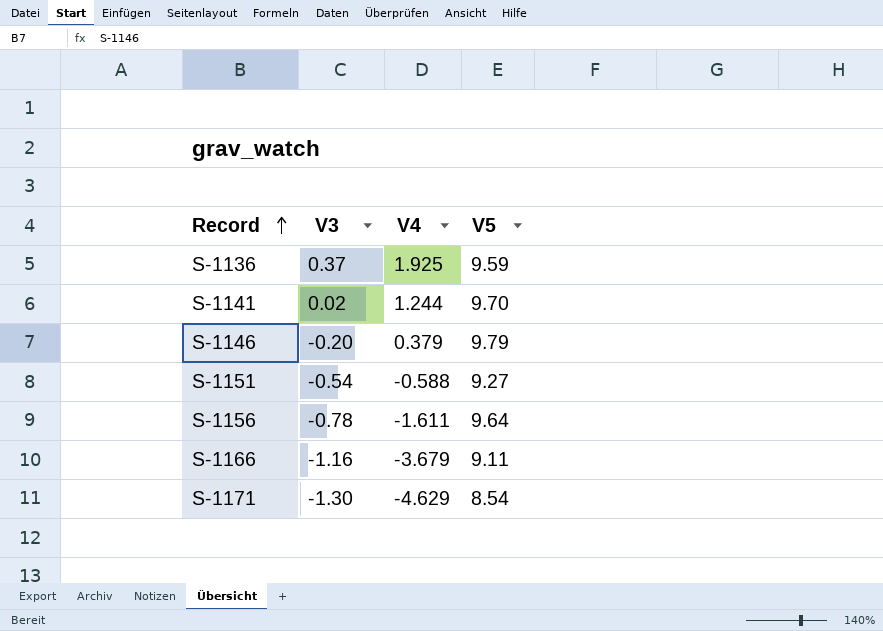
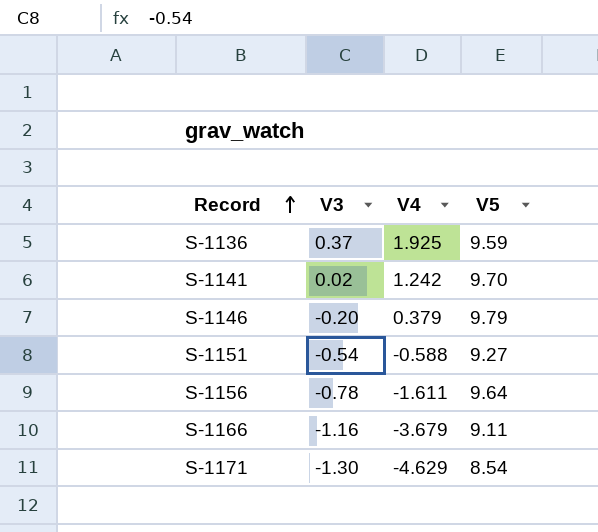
S-1141 | V4: 1.244 -> 1.242

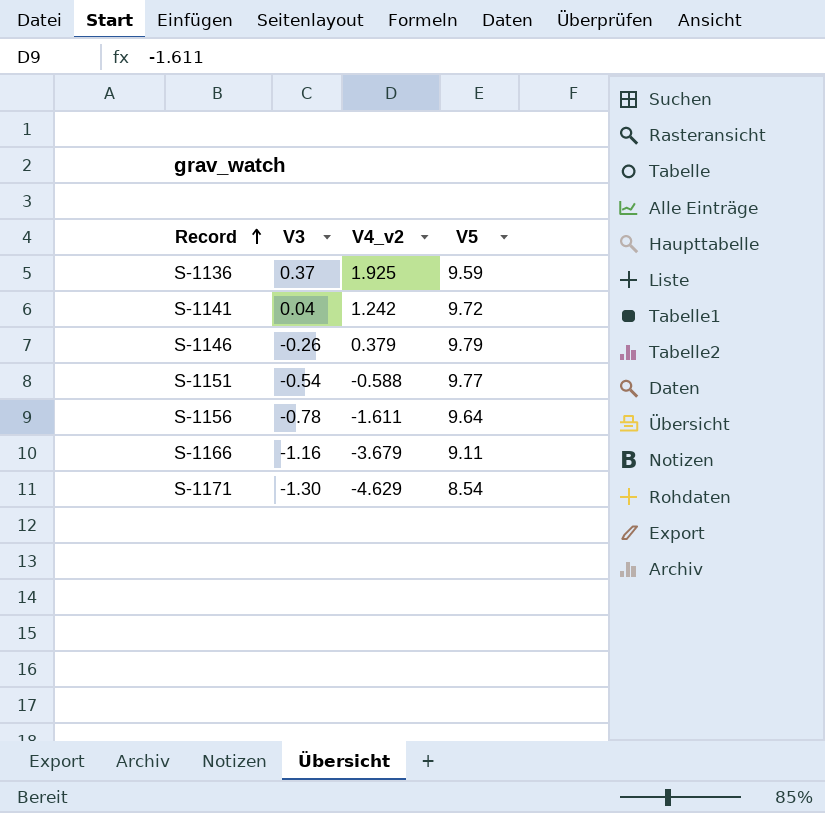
column name: V4 -> V4_v2
S-1141 | V3: 0.02 -> 0.04
S-1141 | V5: 9.70 -> 9.72
S-1146 | V3: -0.20 -> -0.26
S-1151 | V5: 9.27 -> 9.77

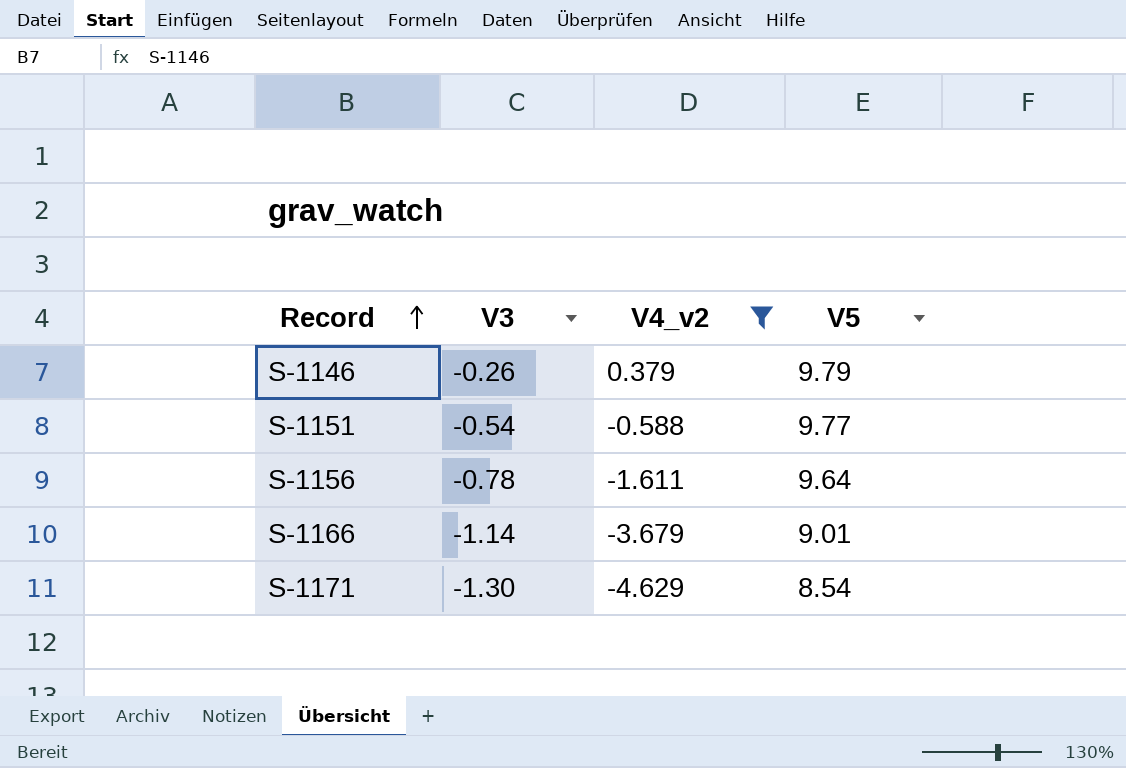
filter: none -> V4_v2 <= 0.379
S-1166 | V3: -1.16 -> -1.14
S-1166 | V5: 9.11 -> 9.01

